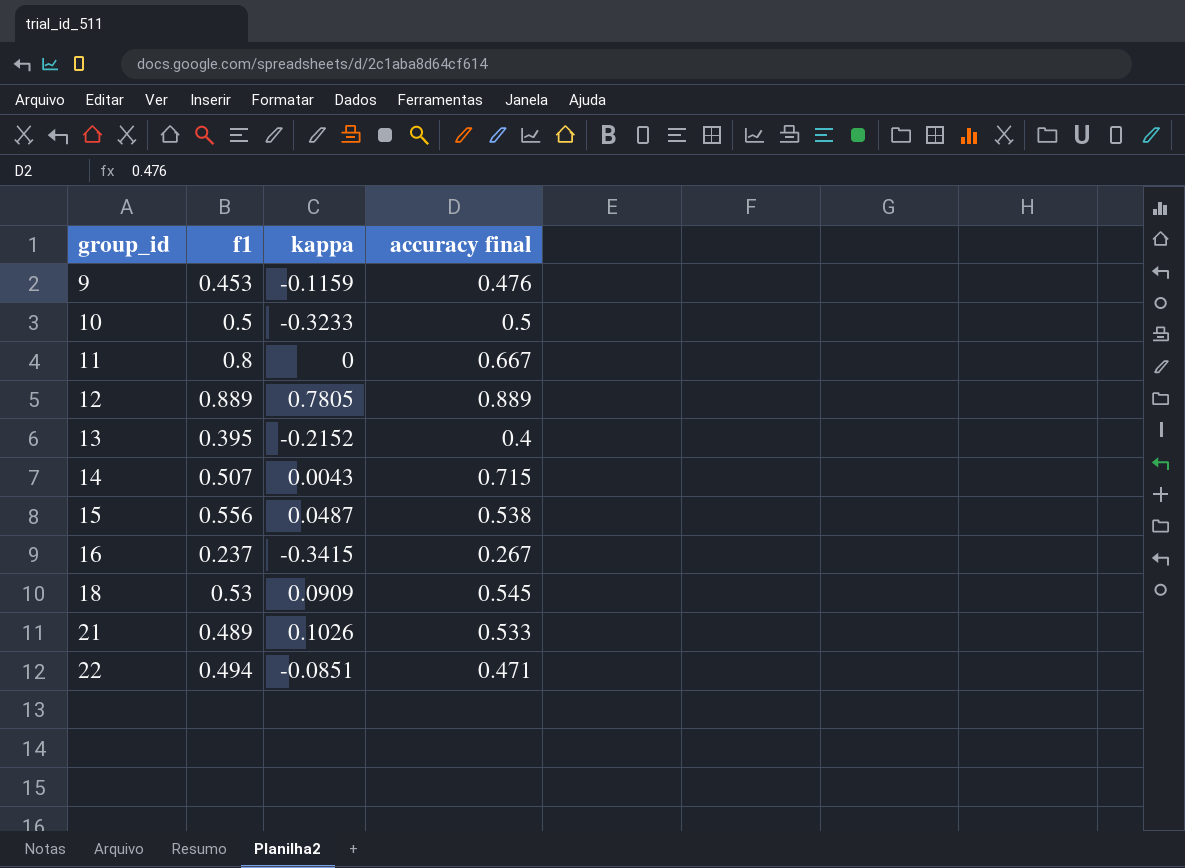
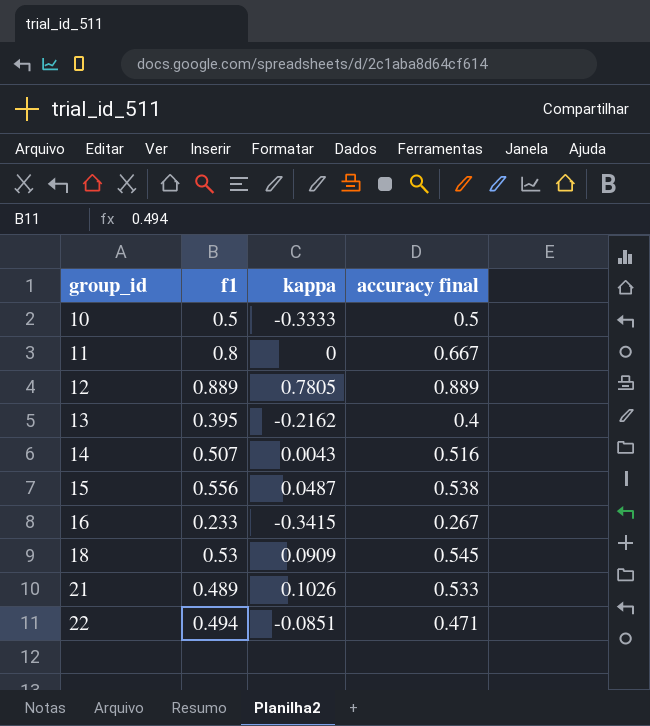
row 9: 0.453 | -0.1159 | 0.476 -> none
10 | kappa: -0.3233 -> -0.3333
13 | kappa: -0.2152 -> -0.2162
14 | accuracy final: 0.715 -> 0.516
16 | f1: 0.237 -> 0.233

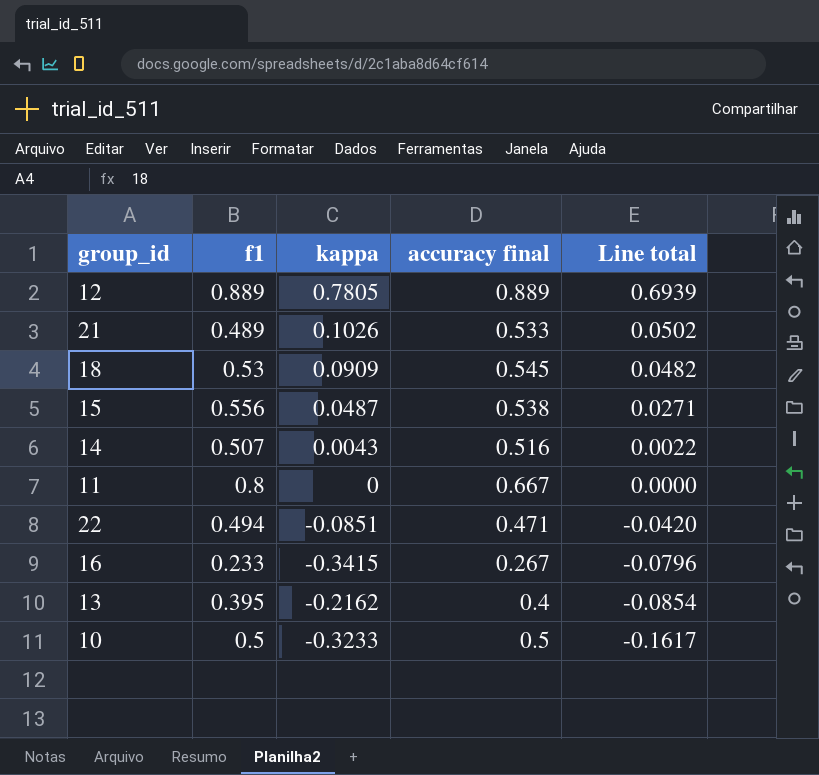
row order: group_id ascending -> Line total descending
column Line total | formula: none -> [f1] * [kappa]
10 | kappa: -0.3333 -> -0.3233

